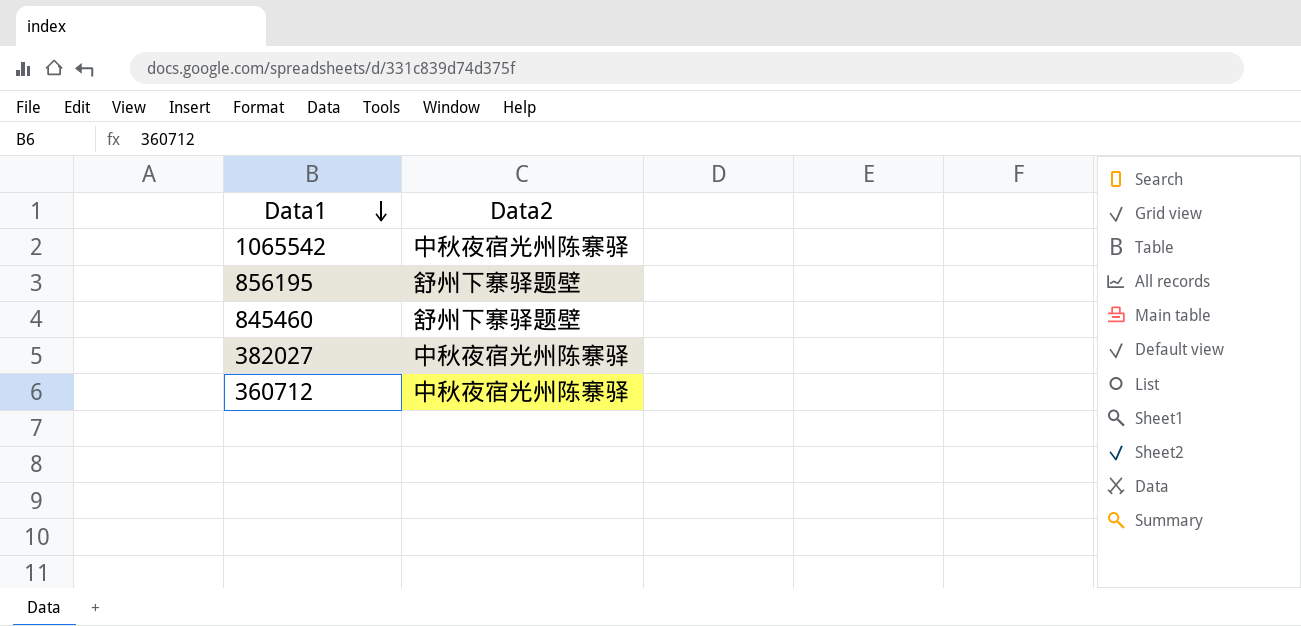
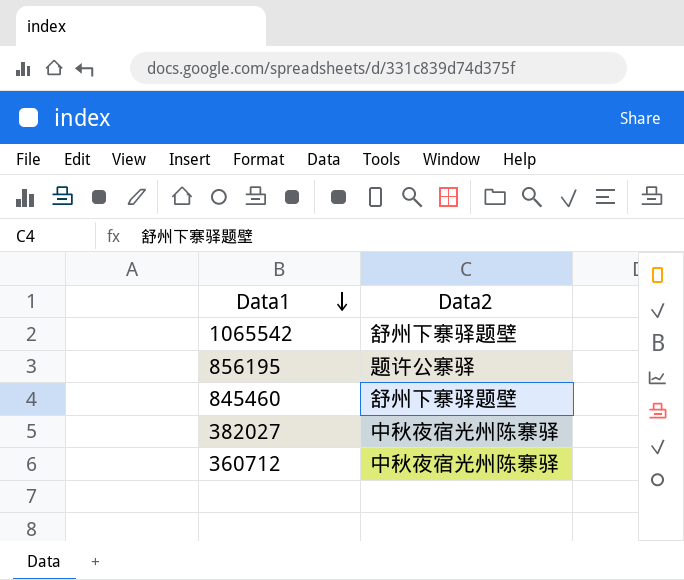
1065542 | Data2: 中秋夜宿光州陈寨驿 -> 舒州下寨驿题壁
856195 | Data2: 舒州下寨驿题壁 -> 题许公寨驿

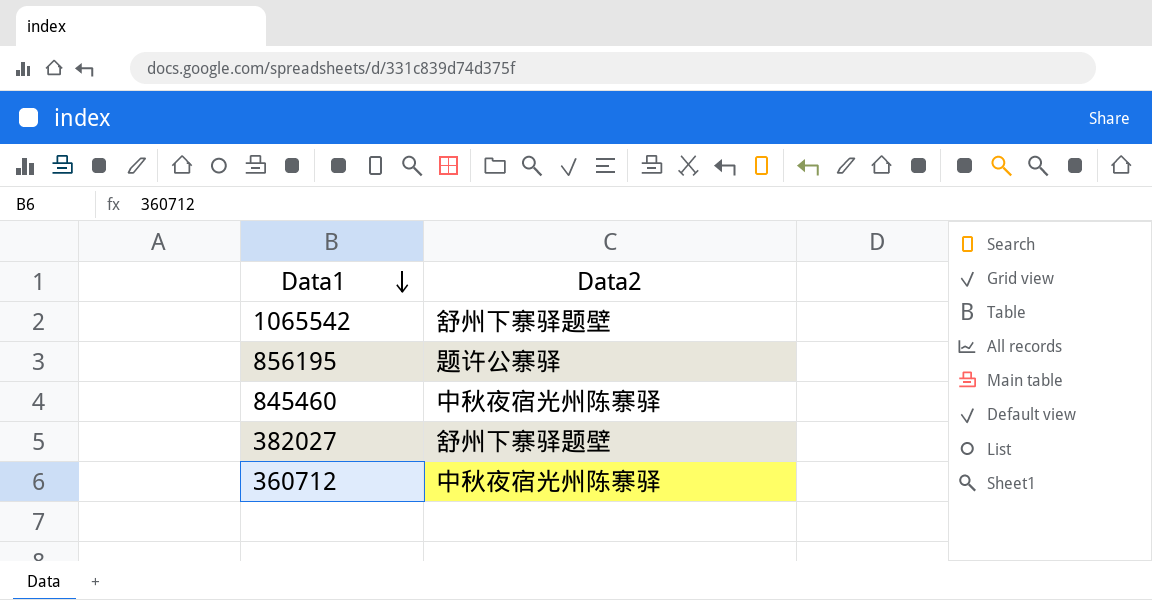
845460 | Data2: 舒州下寨驿题壁 -> 中秋夜宿光州陈寨驿
382027 | Data2: 中秋夜宿光州陈寨驿 -> 舒州下寨驿题壁

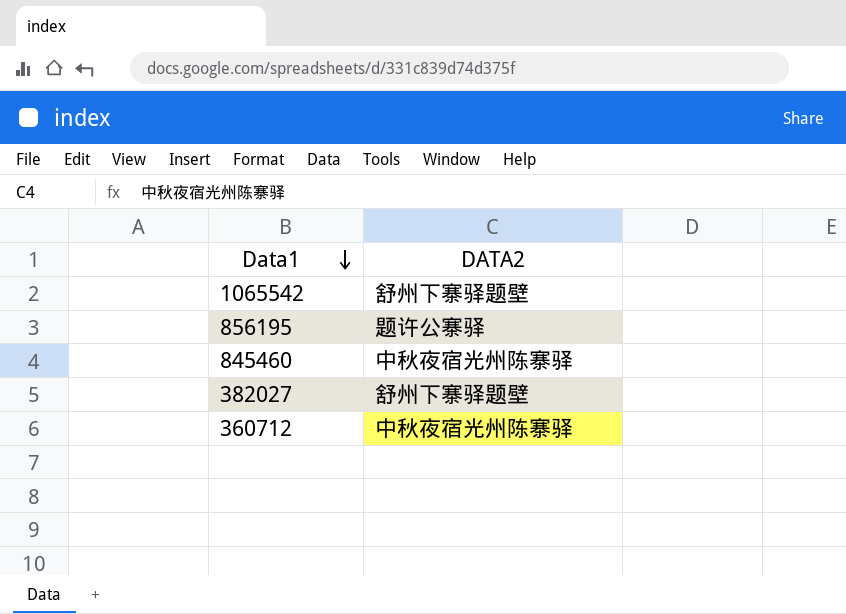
column name: Data2 -> DATA2

